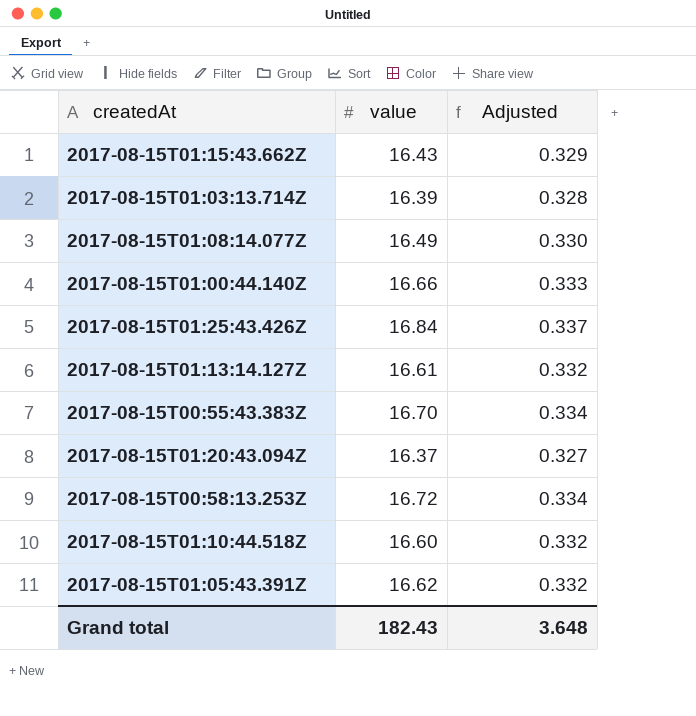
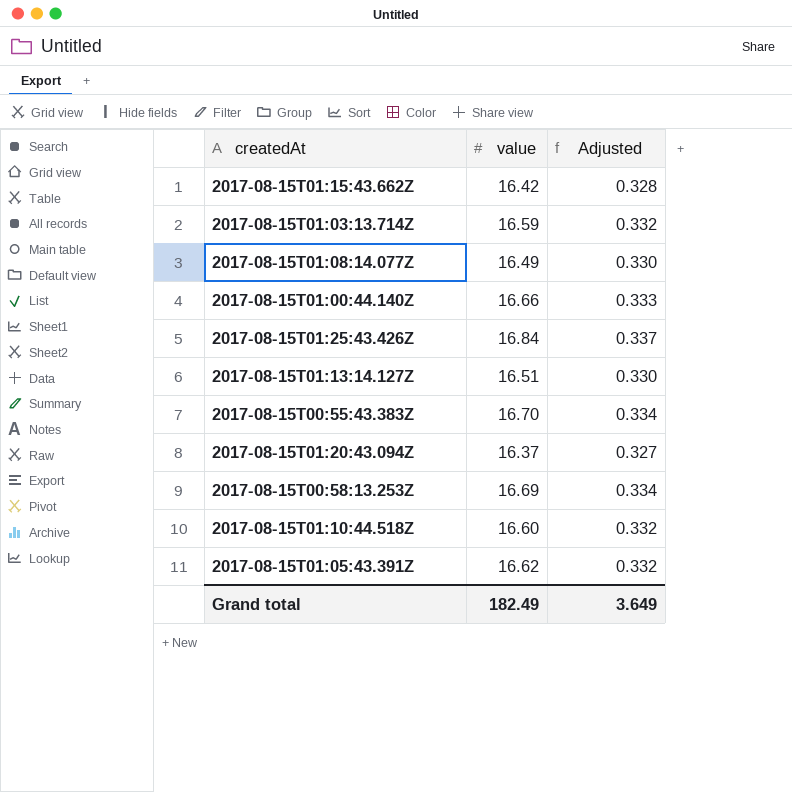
2017-08-15T01:15:43.662Z | value: 16.43 -> 16.42
2017-08-15T01:15:43.662Z | Adjusted: 0.329 -> 0.328
2017-08-15T01:03:13.714Z | value: 16.39 -> 16.59
2017-08-15T01:03:13.714Z | Adjusted: 0.328 -> 0.332
2017-08-15T01:13:14.127Z | value: 16.61 -> 16.51
2017-08-15T01:13:14.127Z | Adjusted: 0.332 -> 0.330
2017-08-15T00:58:13.253Z | value: 16.72 -> 16.69
Grand total | value: 182.43 -> 182.49
Grand total | Adjusted: 3.648 -> 3.649

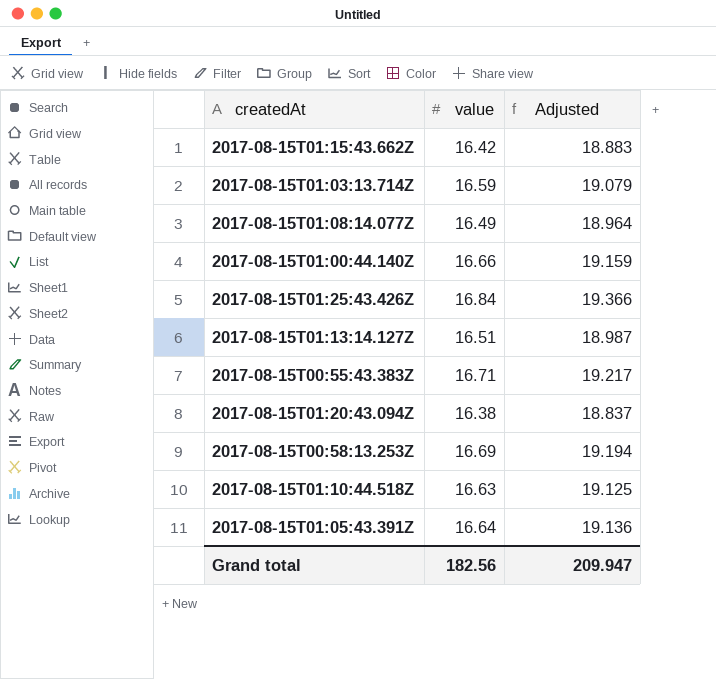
column Adjusted | formula: [value] * 0.02 -> [value] * 1.15
2017-08-15T00:55:43.383Z | value: 16.70 -> 16.71
2017-08-15T01:20:43.094Z | value: 16.37 -> 16.38
2017-08-15T01:10:44.518Z | value: 16.60 -> 16.63
2017-08-15T01:05:43.391Z | value: 16.62 -> 16.64
Grand total | value: 182.49 -> 182.56
Grand total | Adjusted: 3.649 -> 209.947

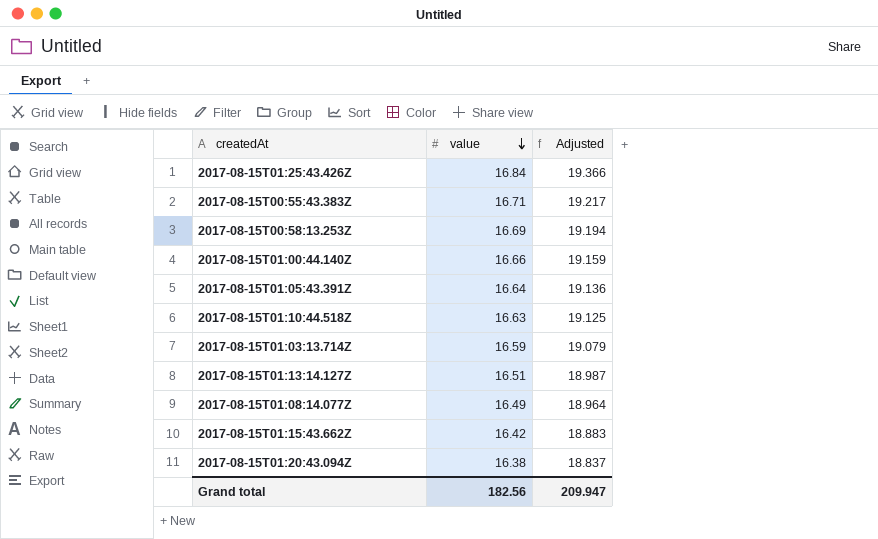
row order: none -> value descending

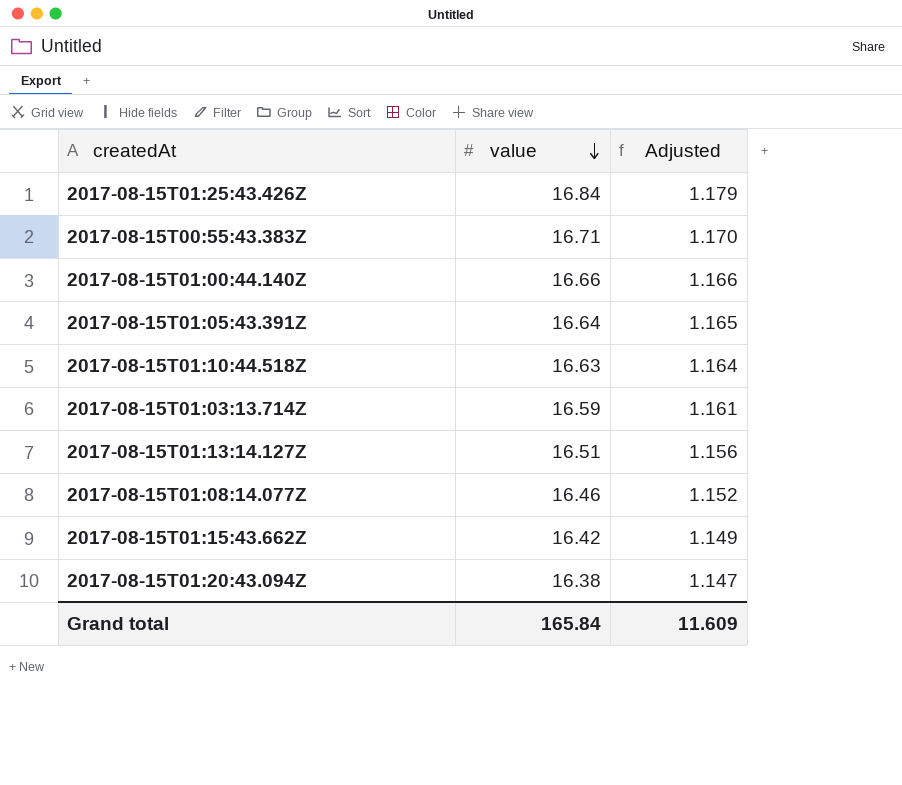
column Adjusted | formula: [value] * 1.15 -> [value] * 0.07
row 2017-08-15T00:58:13.253Z: 16.69 | 19.194 -> none
2017-08-15T01:08:14.077Z | value: 16.49 -> 16.46
Grand total | value: 182.56 -> 165.84
Grand total | Adjusted: 209.947 -> 11.609

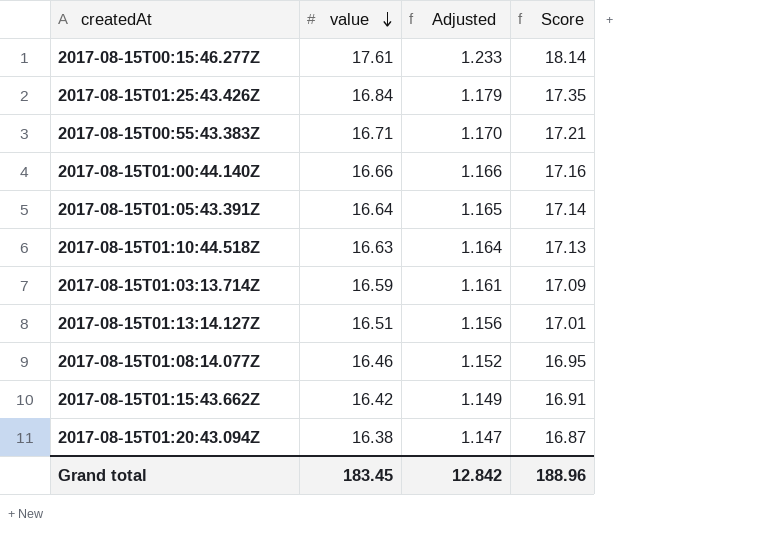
column Score | formula: none -> [value] * 1.03
row 2017-08-15T00:15:46.277Z: none -> 17.61 | 1.233 | 18.14
Grand total | value: 165.84 -> 183.45
Grand total | Adjusted: 11.609 -> 12.842

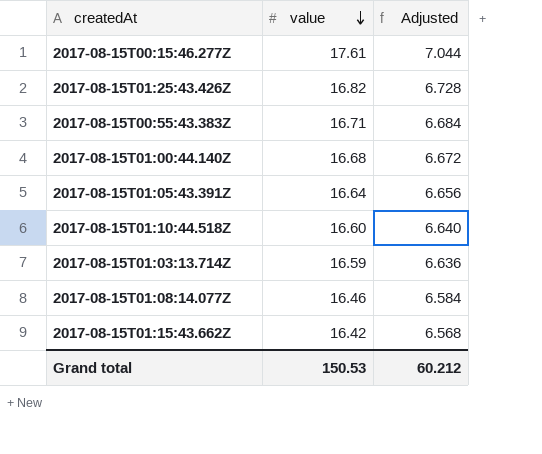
column Score | formula: [value] * 1.03 -> none
column Adjusted | formula: [value] * 0.07 -> [value] * 0.4
row 2017-08-15T01:13:14.127Z: 16.51 | 1.156 | 17.01 -> none
row 2017-08-15T01:20:43.094Z: 16.38 | 1.147 | 16.87 -> none
2017-08-15T01:25:43.426Z | value: 16.84 -> 16.82
2017-08-15T01:00:44.140Z | value: 16.66 -> 16.68
2017-08-15T01:10:44.518Z | value: 16.63 -> 16.60
Grand total | value: 183.45 -> 150.53
Grand total | Adjusted: 12.842 -> 60.212

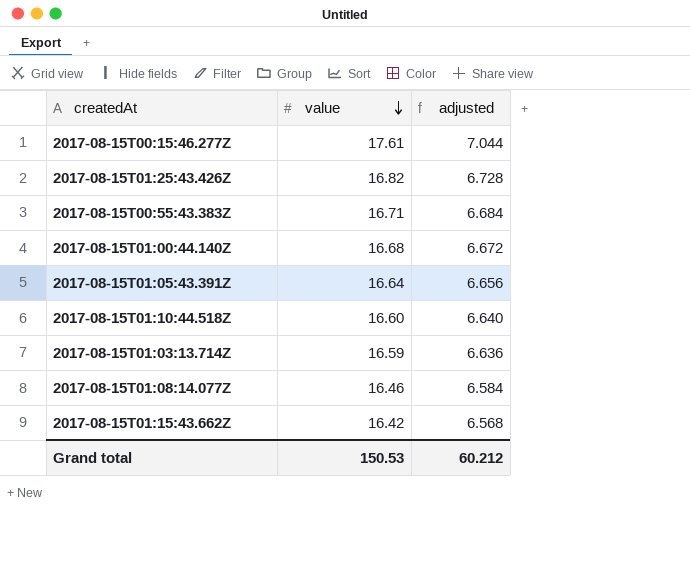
column name: Adjusted -> adjusted

